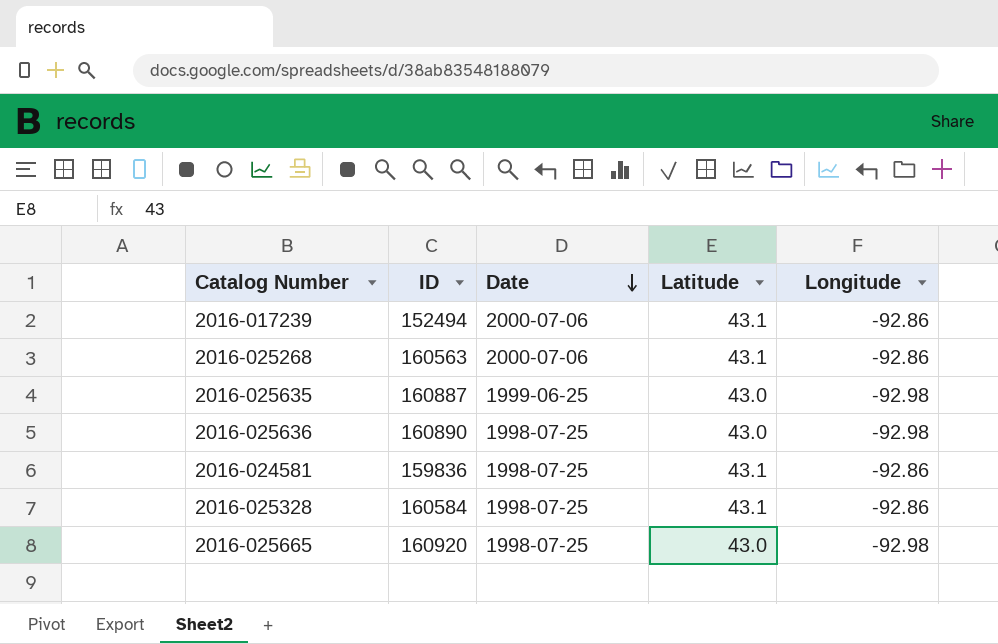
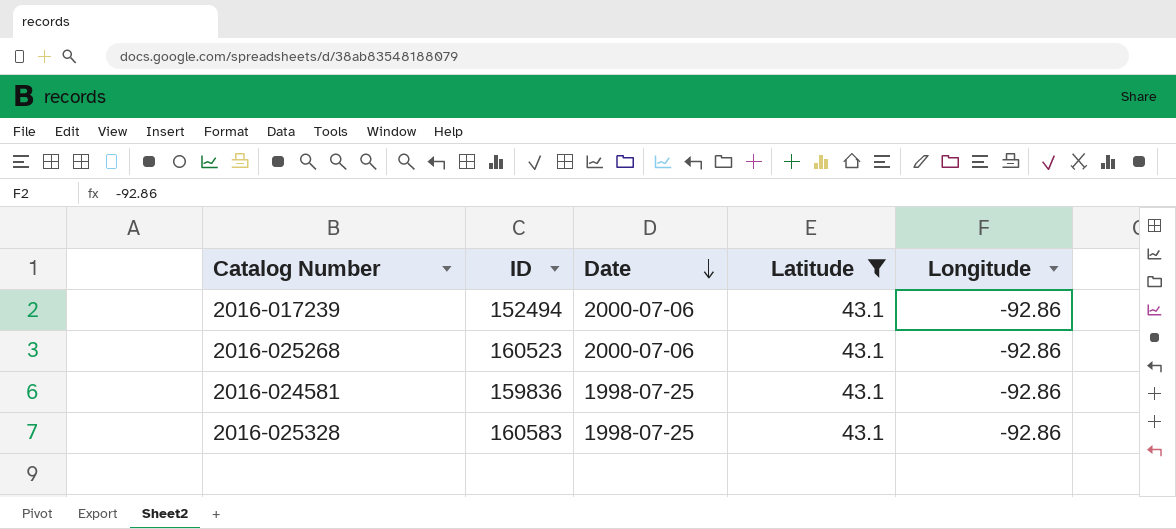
filter: none -> Latitude = 43.1
2016-025268 | ID: 160563 -> 160523
2016-025328 | ID: 160584 -> 160583

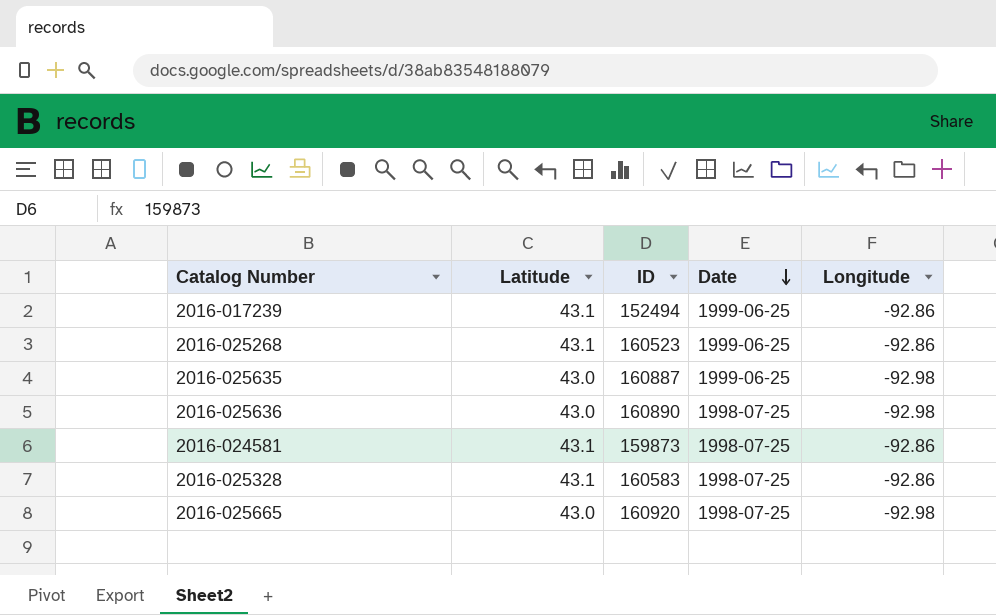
filter: Latitude = 43.1 -> none
column Latitude | position: 4 -> 2
2016-017239 | Date: 2000-07-06 -> 1999-06-25
2016-025268 | Date: 2000-07-06 -> 1999-06-25
2016-024581 | ID: 159836 -> 159873

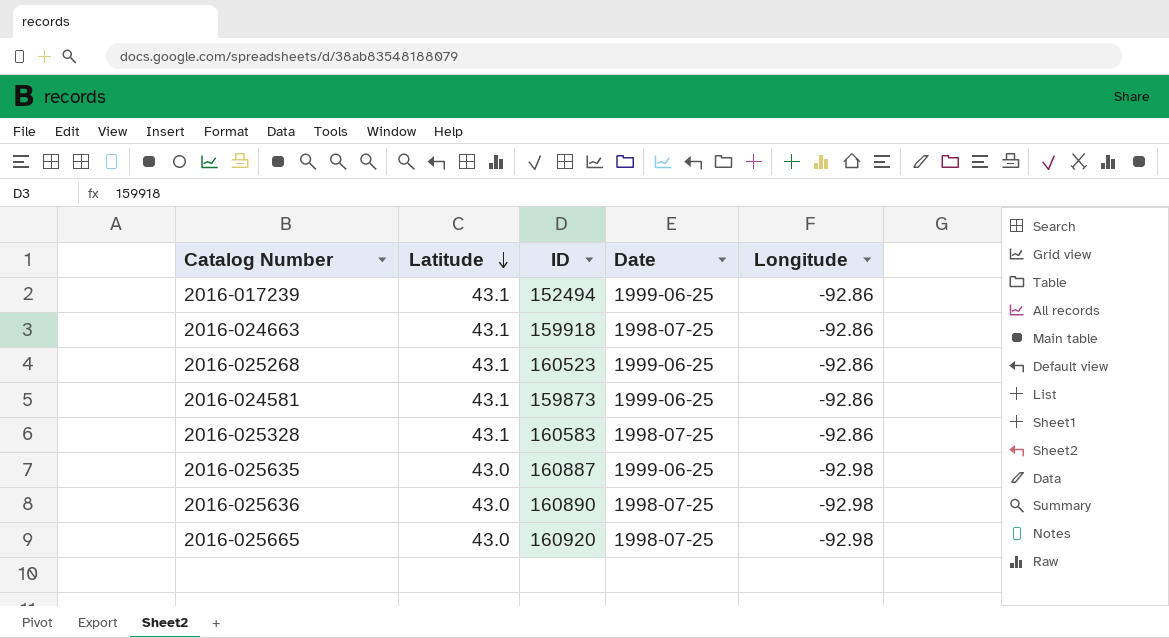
row order: Date descending -> Latitude descending
row 2016-024663: none -> 43.1 | 159918 | 1998-07-25 | -92.86
2016-024581 | Date: 1998-07-25 -> 1999-06-25

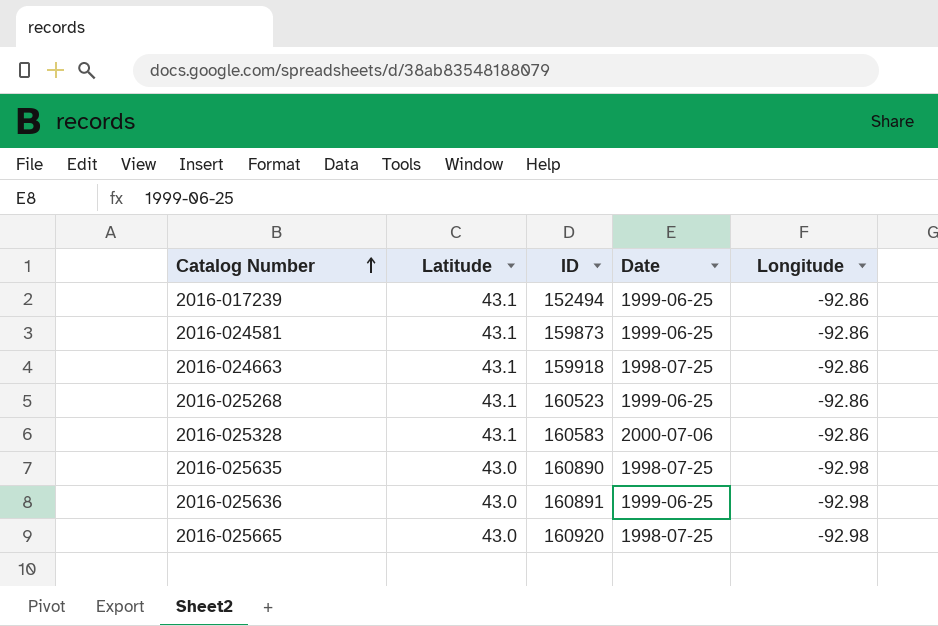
row order: Latitude descending -> Catalog Number ascending
2016-025328 | Date: 1998-07-25 -> 2000-07-06
2016-025635 | ID: 160887 -> 160890
2016-025635 | Date: 1999-06-25 -> 1998-07-25
2016-025636 | ID: 160890 -> 160891
2016-025636 | Date: 1998-07-25 -> 1999-06-25

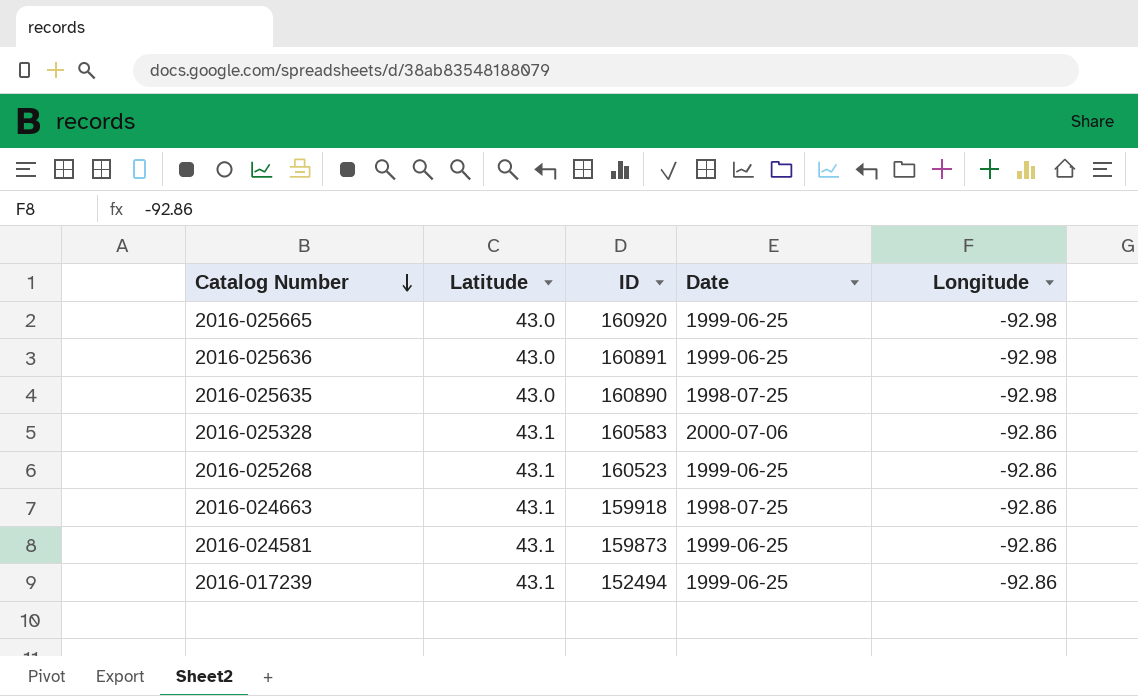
row order: Catalog Number ascending -> Catalog Number descending
2016-025665 | Date: 1998-07-25 -> 1999-06-25

